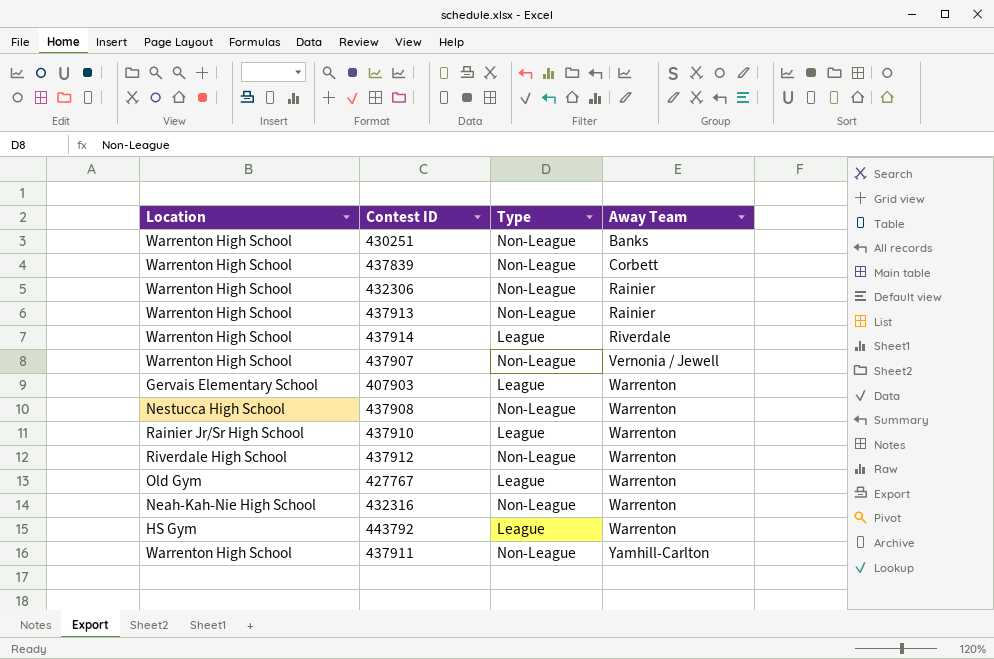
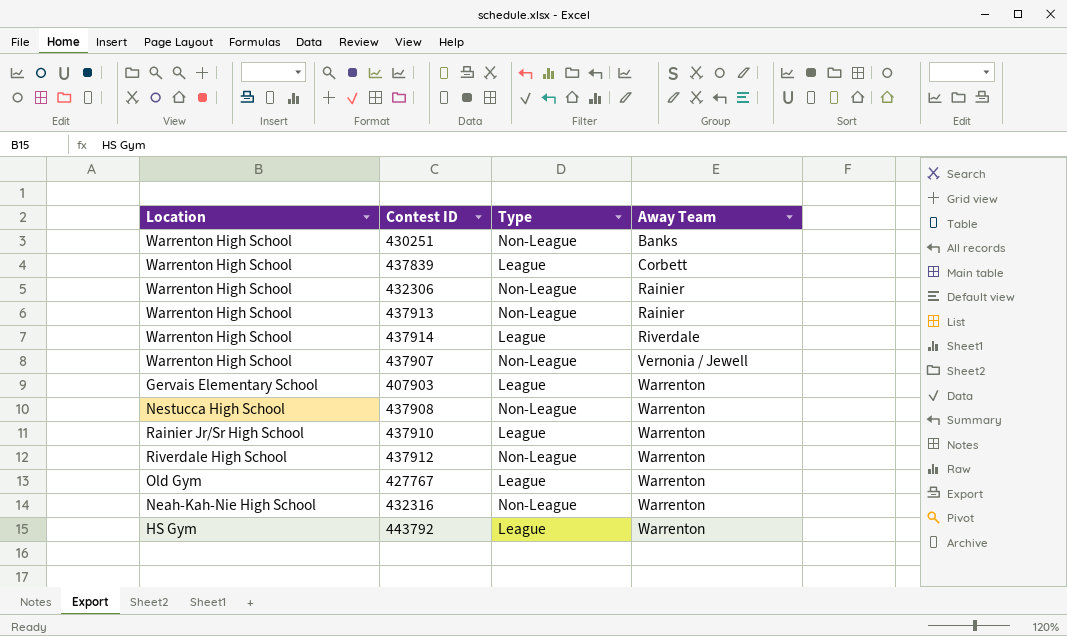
row 437911: Warrenton High School | Non-League | Yamhill-Carlton -> none
437839 | Type: Non-League -> League

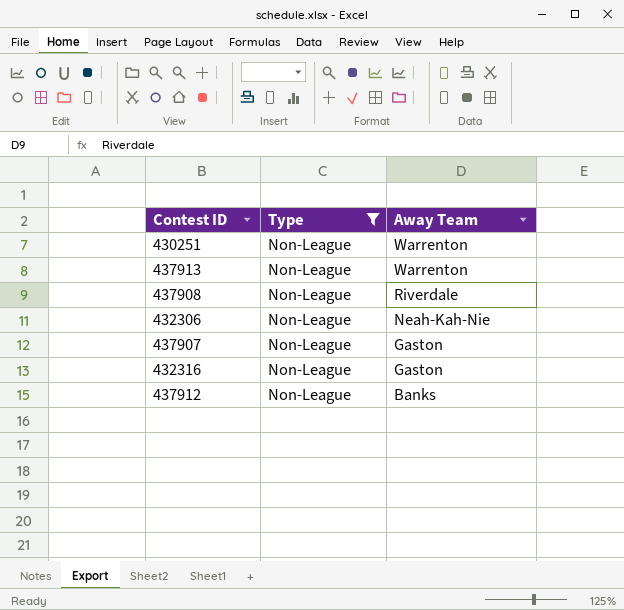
filter: none -> Type = Non-League
row order: Away Team ascending -> Away Team descending
column Location | position: 1 -> none
430251 | Away Team: Banks -> Warrenton
437913 | Away Team: Rainier -> Warrenton
437908 | Away Team: Warrenton -> Riverdale
432306 | Away Team: Rainier -> Neah-Kah-Nie
437907 | Away Team: Vernonia / Jewell -> Gaston
432316 | Away Team: Warrenton -> Gaston
437912 | Away Team: Warrenton -> Banks

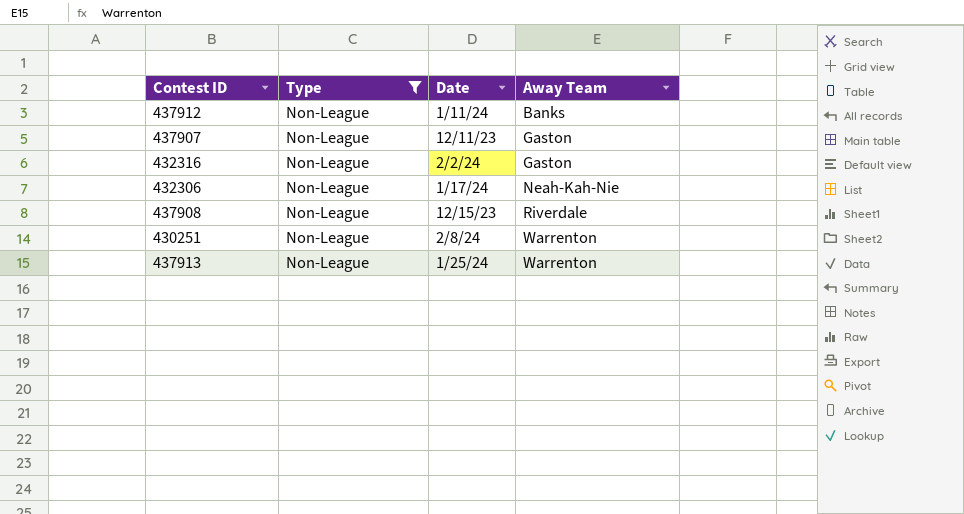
row order: Away Team descending -> Away Team ascending
column Date | position: none -> 3

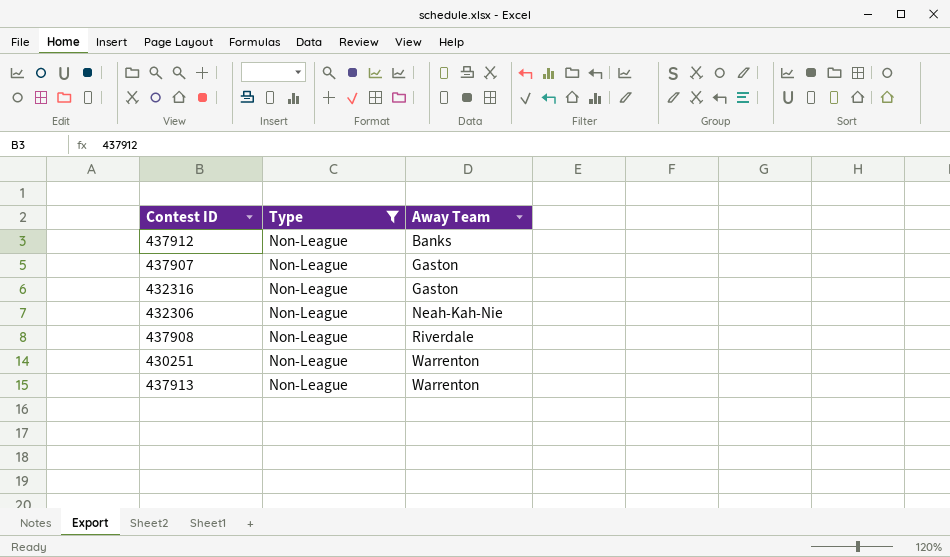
column Date | position: 3 -> none

